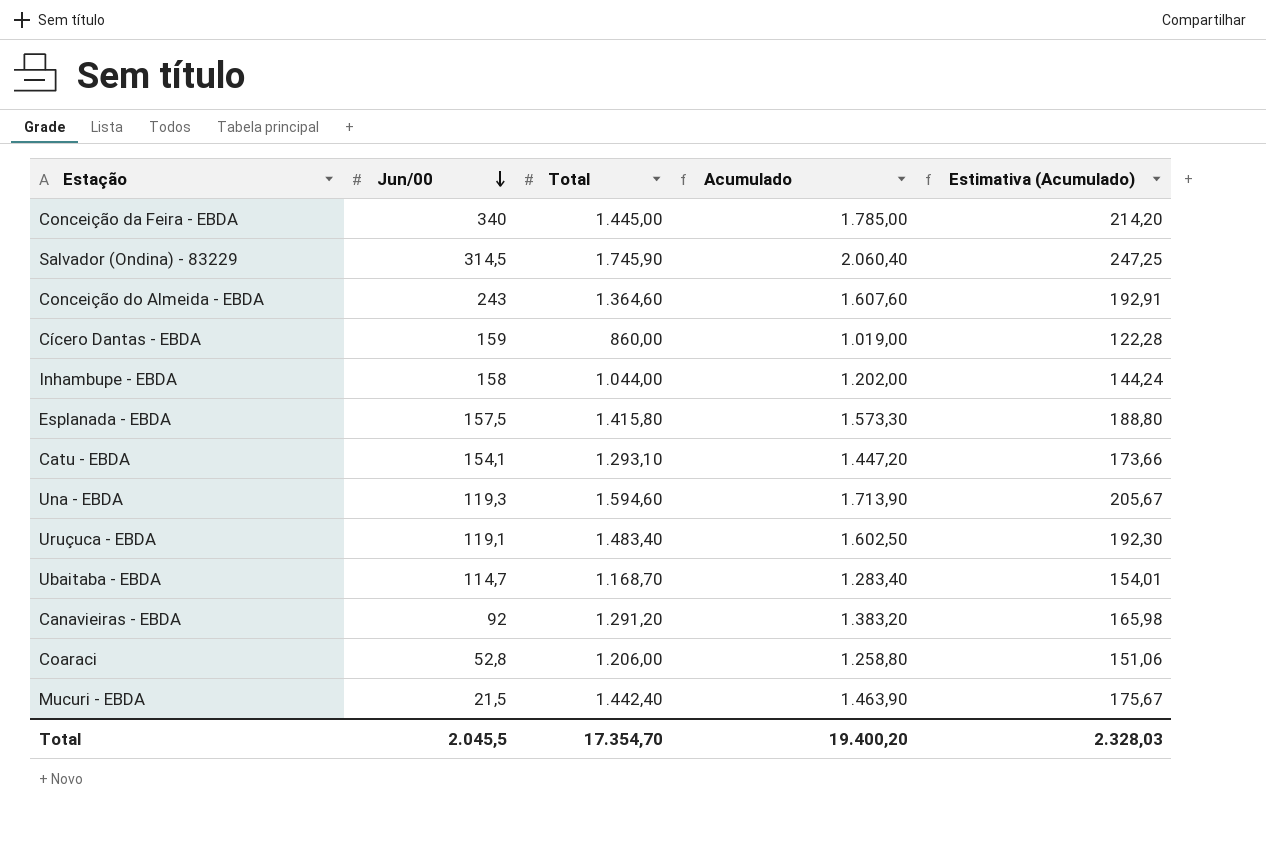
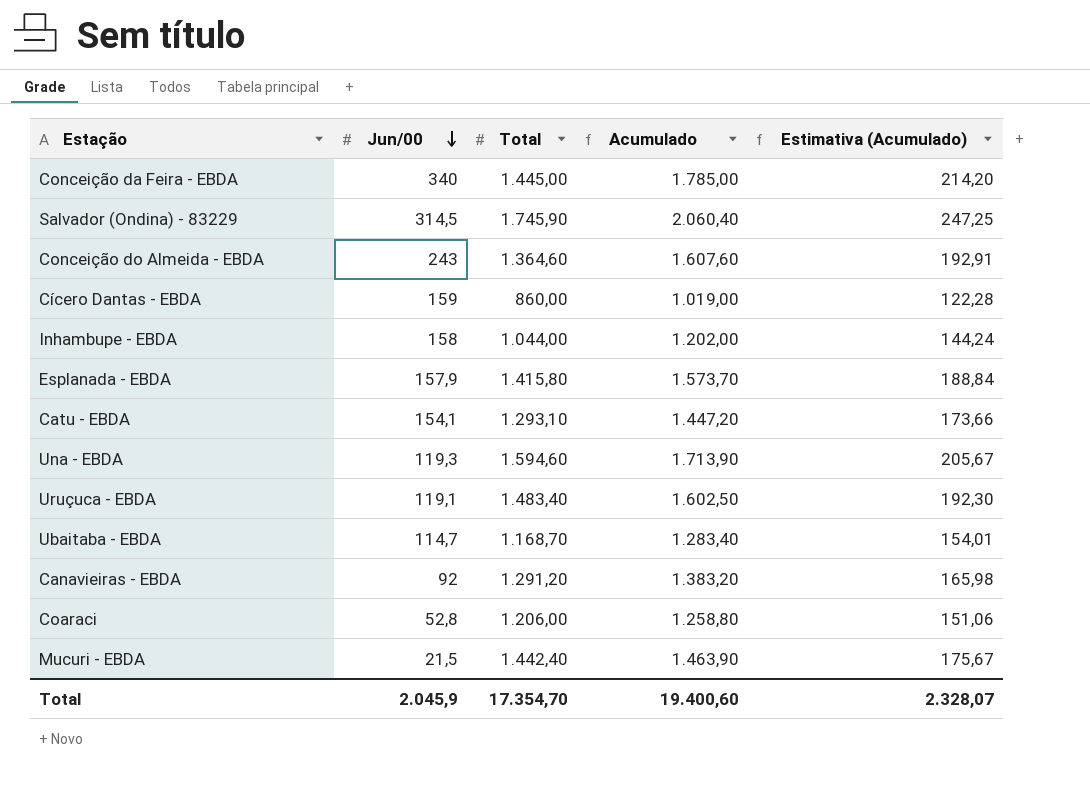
Esplanada - EBDA | Jun/00: 157,5 -> 157,9
Esplanada - EBDA | Acumulado: 1.573,30 -> 1.573,70
Esplanada - EBDA | Estimativa (Acumulado): 188,80 -> 188,84
Total | Jun/00: 2.045,5 -> 2.045,9
Total | Acumulado: 19.400,20 -> 19.400,60
Total | Estimativa (Acumulado): 2.328,03 -> 2.328,07

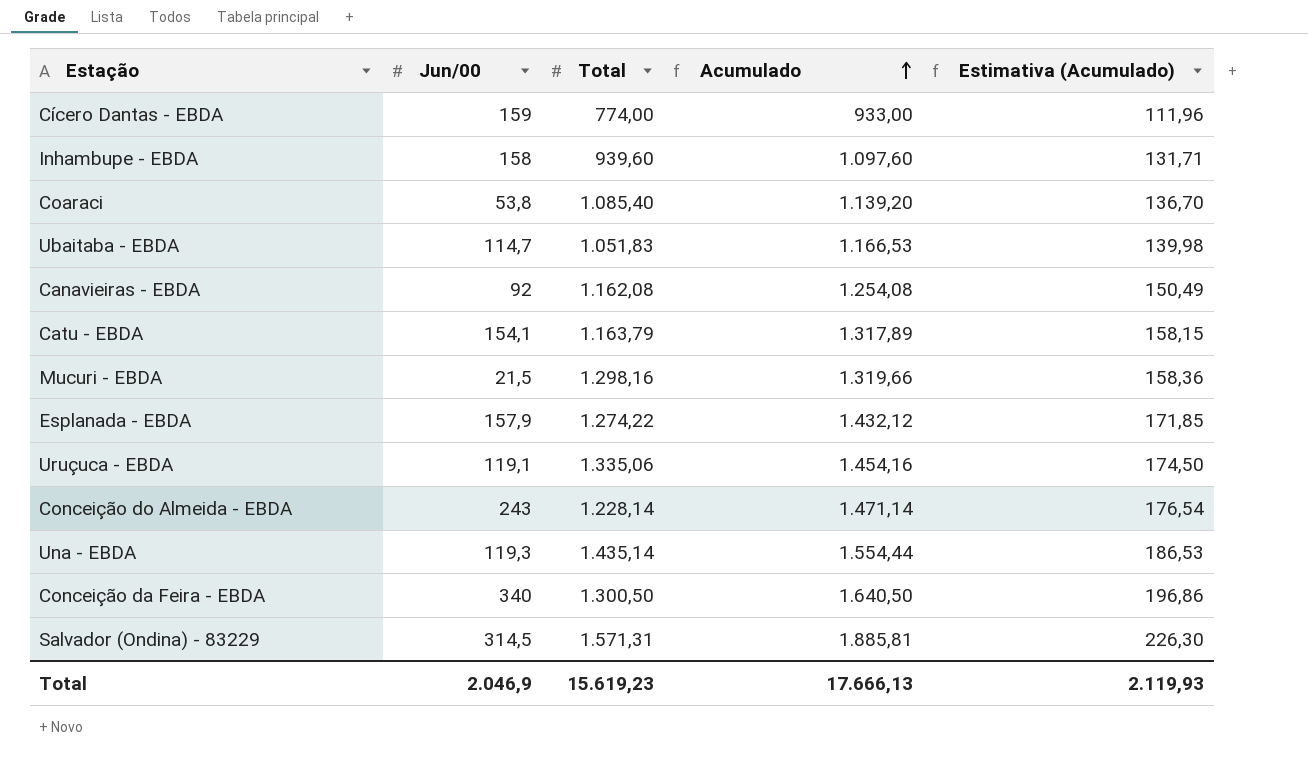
row order: Jun/00 descending -> Acumulado ascending
Cícero Dantas - EBDA | Total: 860,00 -> 774,00
Cícero Dantas - EBDA | Acumulado: 1.019,00 -> 933,00
Cícero Dantas - EBDA | Estimativa (Acumulado): 122,28 -> 111,96
Inhambupe - EBDA | Total: 1.044,00 -> 939,60
Inhambupe - EBDA | Acumulado: 1.202,00 -> 1.097,60
Inhambupe - EBDA | Estimativa (Acumulado): 144,24 -> 131,71
Coaraci | Jun/00: 52,8 -> 53,8
Coaraci | Total: 1.206,00 -> 1.085,40
Coaraci | Acumulado: 1.258,80 -> 1.139,20
Coaraci | Estimativa (Acumulado): 151,06 -> 136,70
Ubaitaba - EBDA | Total: 1.168,70 -> 1.051,83
Ubaitaba - EBDA | Acumulado: 1.283,40 -> 1.166,53
Ubaitaba - EBDA | Estimativa (Acumulado): 154,01 -> 139,98
Canavieiras - EBDA | Total: 1.291,20 -> 1.162,08
Canavieiras - EBDA | Acumulado: 1.383,20 -> 1.254,08
Canavieiras - EBDA | Estimativa (Acumulado): 165,98 -> 150,49
Catu - EBDA | Total: 1.293,10 -> 1.163,79
Catu - EBDA | Acumulado: 1.447,20 -> 1.317,89
Catu - EBDA | Estimativa (Acumulado): 173,66 -> 158,15
Mucuri - EBDA | Total: 1.442,40 -> 1.298,16
Mucuri - EBDA | Acumulado: 1.463,90 -> 1.319,66
Mucuri - EBDA | Estimativa (Acumulado): 175,67 -> 158,36
Esplanada - EBDA | Total: 1.415,80 -> 1.274,22
Esplanada - EBDA | Acumulado: 1.573,70 -> 1.432,12
Esplanada - EBDA | Estimativa (Acumulado): 188,84 -> 171,85
Uruçuca - EBDA | Total: 1.483,40 -> 1.335,06
Uruçuca - EBDA | Acumulado: 1.602,50 -> 1.454,16
Uruçuca - EBDA | Estimativa (Acumulado): 192,30 -> 174,50
Conceição do Almeida - EBDA | Total: 1.364,60 -> 1.228,14
Conceição do Almeida - EBDA | Acumulado: 1.607,60 -> 1.471,14
Conceição do Almeida - EBDA | Estimativa (Acumulado): 192,91 -> 176,54
Una - EBDA | Total: 1.594,60 -> 1.435,14
Una - EBDA | Acumulado: 1.713,90 -> 1.554,44
Una - EBDA | Estimativa (Acumulado): 205,67 -> 186,53
Conceição da Feira - EBDA | Total: 1.445,00 -> 1.300,50
Conceição da Feira - EBDA | Acumulado: 1.785,00 -> 1.640,50
Conceição da Feira - EBDA | Estimativa (Acumulado): 214,20 -> 196,86
Salvador (Ondina) - 83229 | Total: 1.745,90 -> 1.571,31
Salvador (Ondina) - 83229 | Acumulado: 2.060,40 -> 1.885,81
Salvador (Ondina) - 83229 | Estimativa (Acumulado): 247,25 -> 226,30
Total | Jun/00: 2.045,9 -> 2.046,9
Total | Total: 17.354,70 -> 15.619,23
Total | Acumulado: 19.400,60 -> 17.666,13
Total | Estimativa (Acumulado): 2.328,07 -> 2.119,93

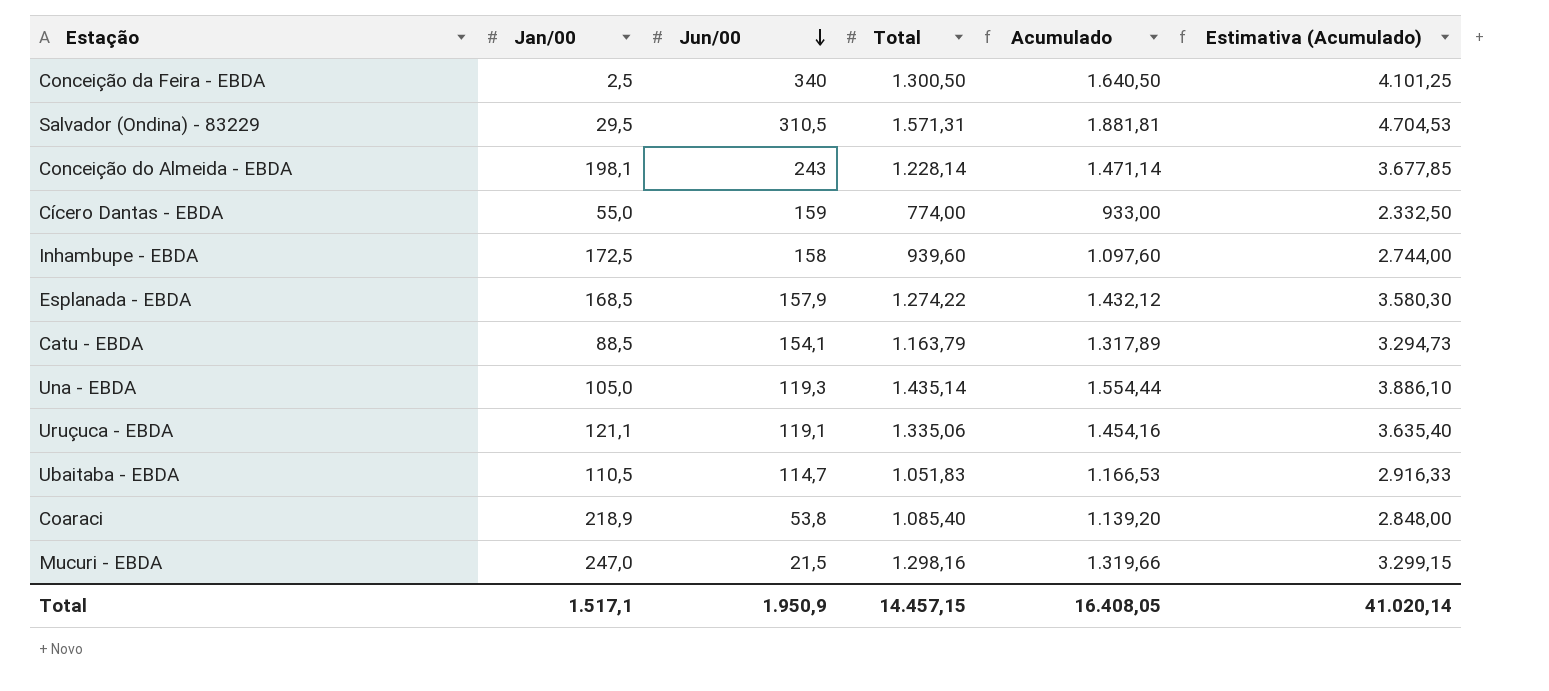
row order: Acumulado ascending -> Jun/00 descending
column Jan/00 | position: none -> 2
column Estimativa (Acumulado) | formula: [Acumulado] * 0,12 -> [Acumulado] * 2,5
row Canavieiras - EBDA: 92 | 1.162,08 | 1.254,08 | 150,49 -> none
Salvador (Ondina) - 83229 | Jun/00: 314,5 -> 310,5
Salvador (Ondina) - 83229 | Acumulado: 1.885,81 -> 1.881,81
Total | Jun/00: 2.046,9 -> 1.950,9
Total | Total: 15.619,23 -> 14.457,15
Total | Acumulado: 17.666,13 -> 16.408,05
Total | Estimativa (Acumulado): 2.119,93 -> 41.020,14

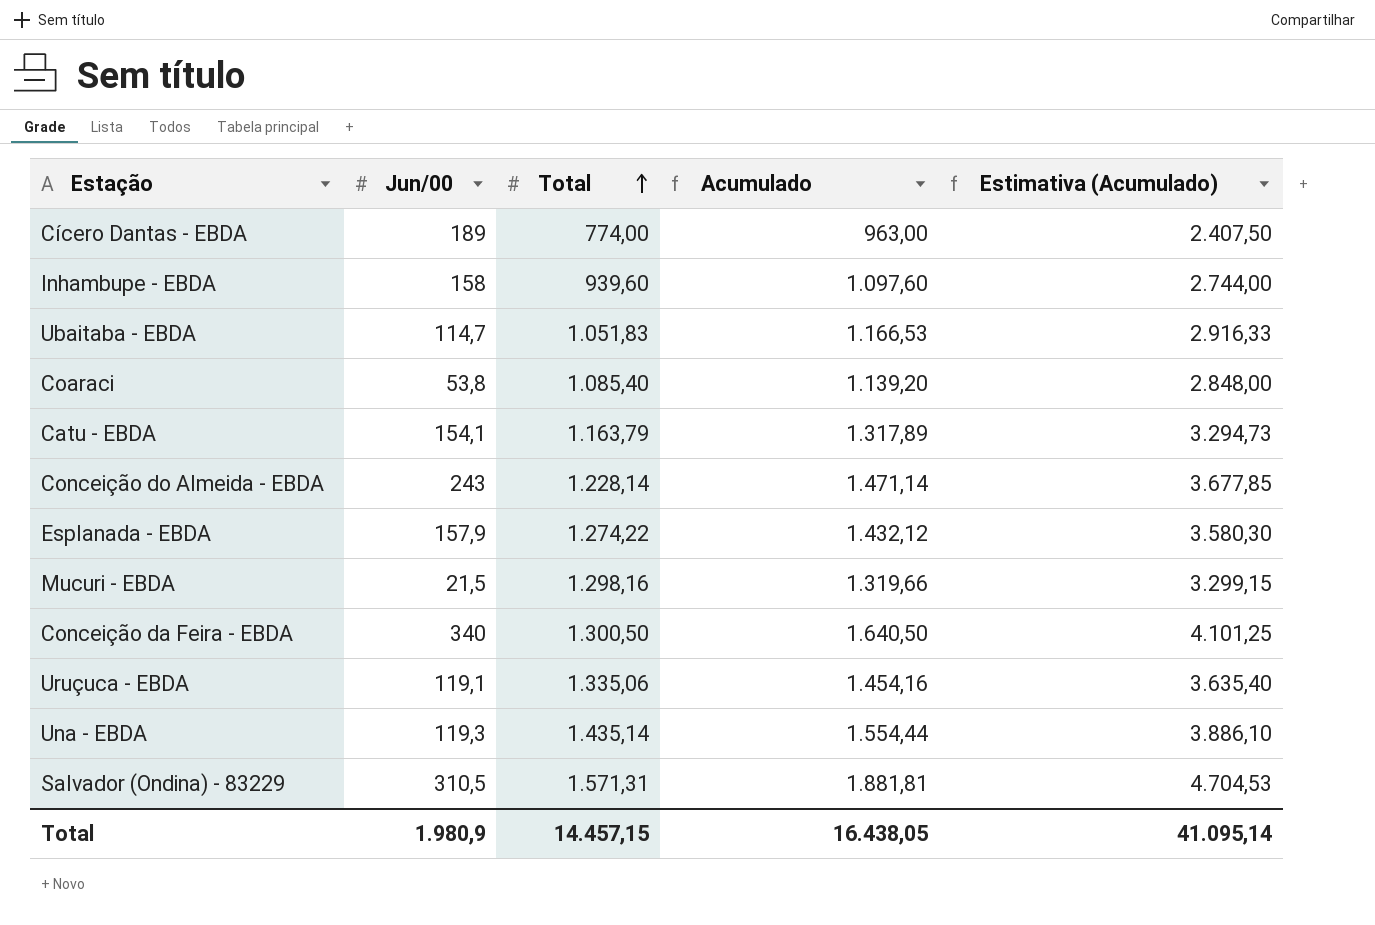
row order: Jun/00 descending -> Total ascending
column Jan/00 | position: 2 -> none
Cícero Dantas - EBDA | Jun/00: 159 -> 189
Cícero Dantas - EBDA | Acumulado: 933,00 -> 963,00
Cícero Dantas - EBDA | Estimativa (Acumulado): 2.332,50 -> 2.407,50
Total | Jun/00: 1.950,9 -> 1.980,9
Total | Acumulado: 16.408,05 -> 16.438,05
Total | Estimativa (Acumulado): 41.020,14 -> 41.095,14

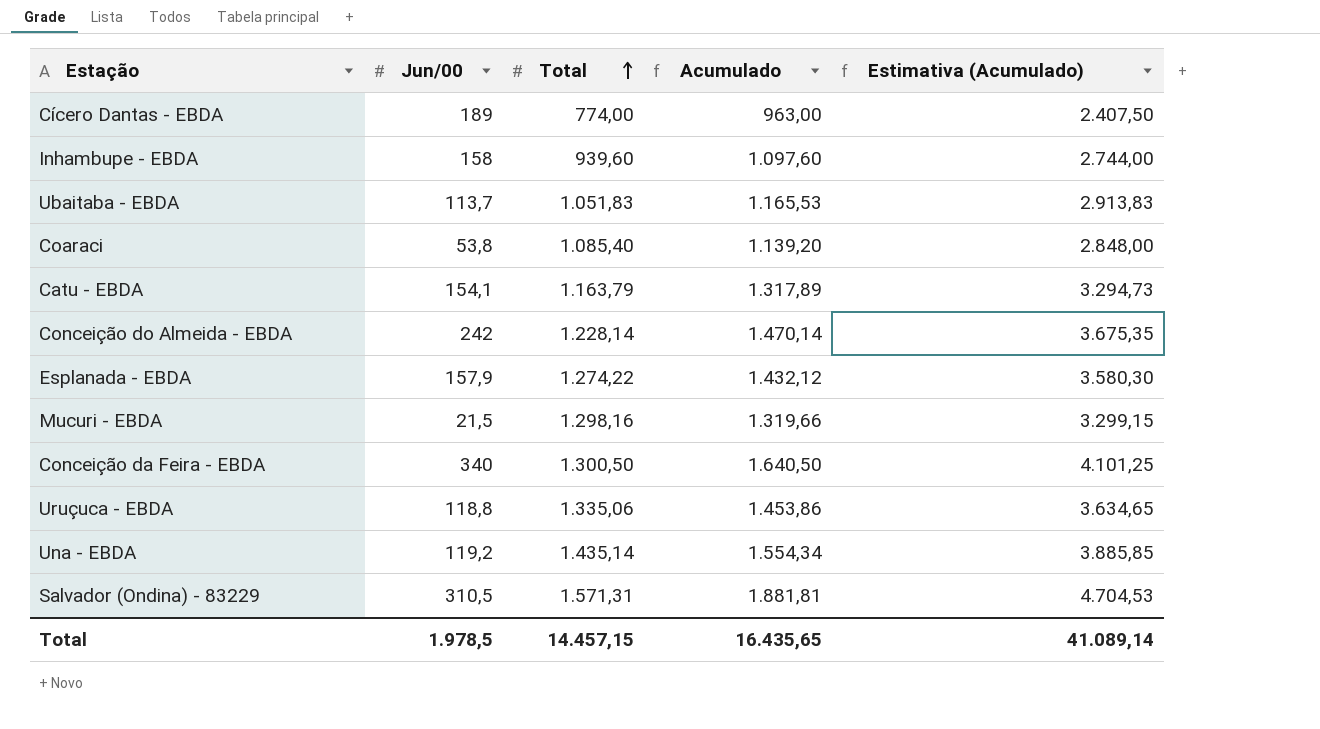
Ubaitaba - EBDA | Jun/00: 114,7 -> 113,7
Ubaitaba - EBDA | Acumulado: 1.166,53 -> 1.165,53
Ubaitaba - EBDA | Estimativa (Acumulado): 2.916,33 -> 2.913,83
Conceição do Almeida - EBDA | Jun/00: 243 -> 242
Conceição do Almeida - EBDA | Acumulado: 1.471,14 -> 1.470,14
Conceição do Almeida - EBDA | Estimativa (Acumulado): 3.677,85 -> 3.675,35
Uruçuca - EBDA | Jun/00: 119,1 -> 118,8
Uruçuca - EBDA | Acumulado: 1.454,16 -> 1.453,86
Uruçuca - EBDA | Estimativa (Acumulado): 3.635,40 -> 3.634,65
Una - EBDA | Jun/00: 119,3 -> 119,2
Una - EBDA | Acumulado: 1.554,44 -> 1.554,34
Una - EBDA | Estimativa (Acumulado): 3.886,10 -> 3.885,85
Total | Jun/00: 1.980,9 -> 1.978,5
Total | Acumulado: 16.438,05 -> 16.435,65
Total | Estimativa (Acumulado): 41.095,14 -> 41.089,14

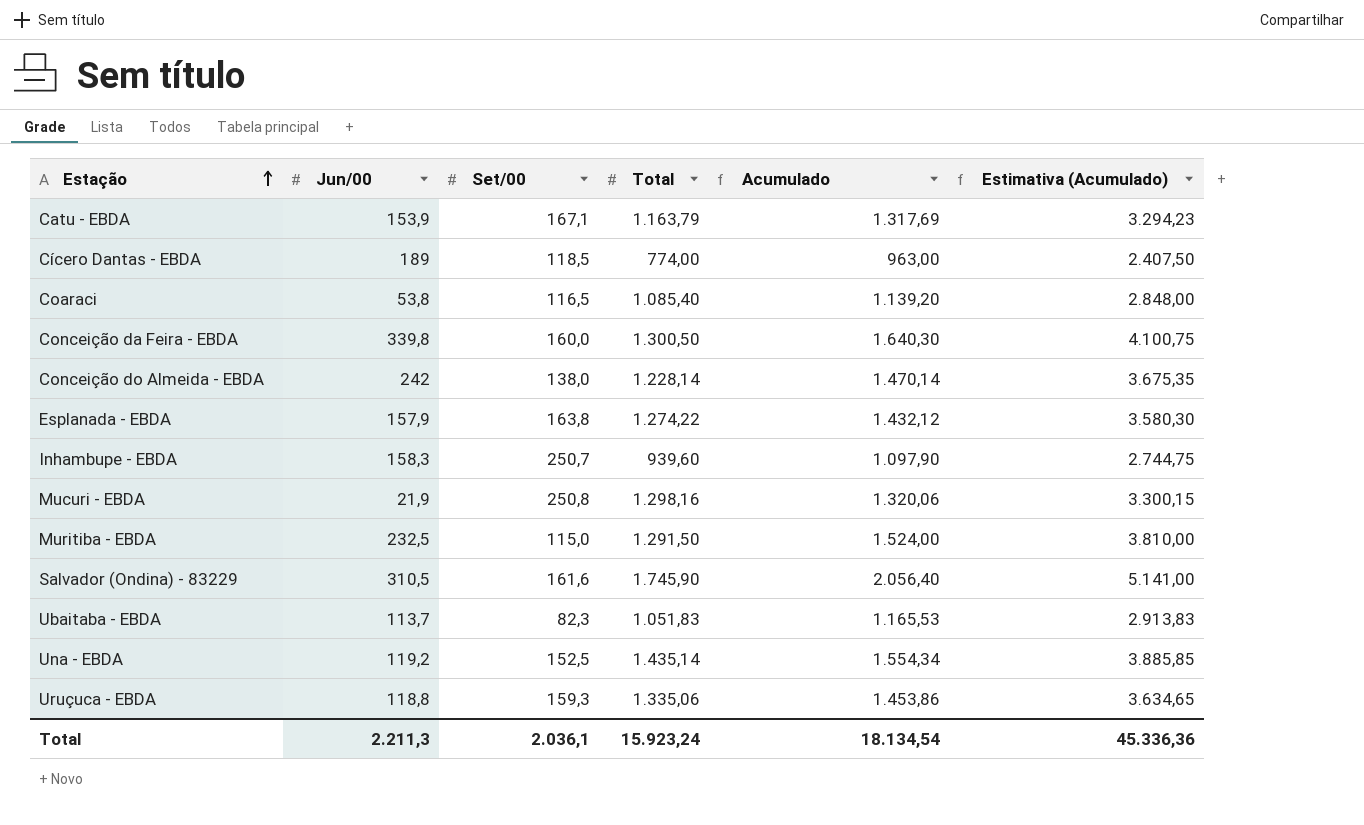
row order: Total ascending -> Estação ascending
column Set/00 | position: none -> 3
Catu - EBDA | Jun/00: 154,1 -> 153,9
Catu - EBDA | Acumulado: 1.317,89 -> 1.317,69
Catu - EBDA | Estimativa (Acumulado): 3.294,73 -> 3.294,23
Conceição da Feira - EBDA | Jun/00: 340 -> 339,8
Conceição da Feira - EBDA | Acumulado: 1.640,50 -> 1.640,30
Conceição da Feira - EBDA | Estimativa (Acumulado): 4.101,25 -> 4.100,75
Inhambupe - EBDA | Jun/00: 158 -> 158,3
Inhambupe - EBDA | Acumulado: 1.097,60 -> 1.097,90
Inhambupe - EBDA | Estimativa (Acumulado): 2.744,00 -> 2.744,75
Mucuri - EBDA | Jun/00: 21,5 -> 21,9
Mucuri - EBDA | Acumulado: 1.319,66 -> 1.320,06
Mucuri - EBDA | Estimativa (Acumulado): 3.299,15 -> 3.300,15
row Muritiba - EBDA: none -> 232,5 | 115,0 | 1.291,50 | 1.524,00 | 3.810,00
Salvador (Ondina) - 83229 | Total: 1.571,31 -> 1.745,90
Salvador (Ondina) - 83229 | Acumulado: 1.881,81 -> 2.056,40
Salvador (Ondina) - 83229 | Estimativa (Acumulado): 4.704,53 -> 5.141,00
Total | Jun/00: 1.978,5 -> 2.211,3
Total | Total: 14.457,15 -> 15.923,24
Total | Acumulado: 16.435,65 -> 18.134,54
Total | Estimativa (Acumulado): 41.089,14 -> 45.336,36

